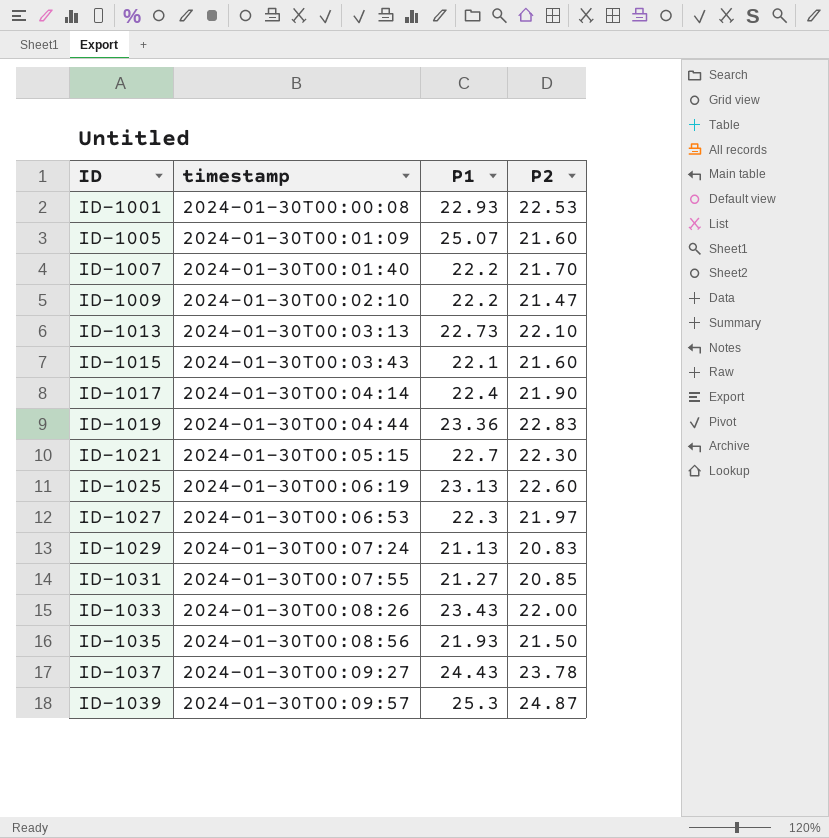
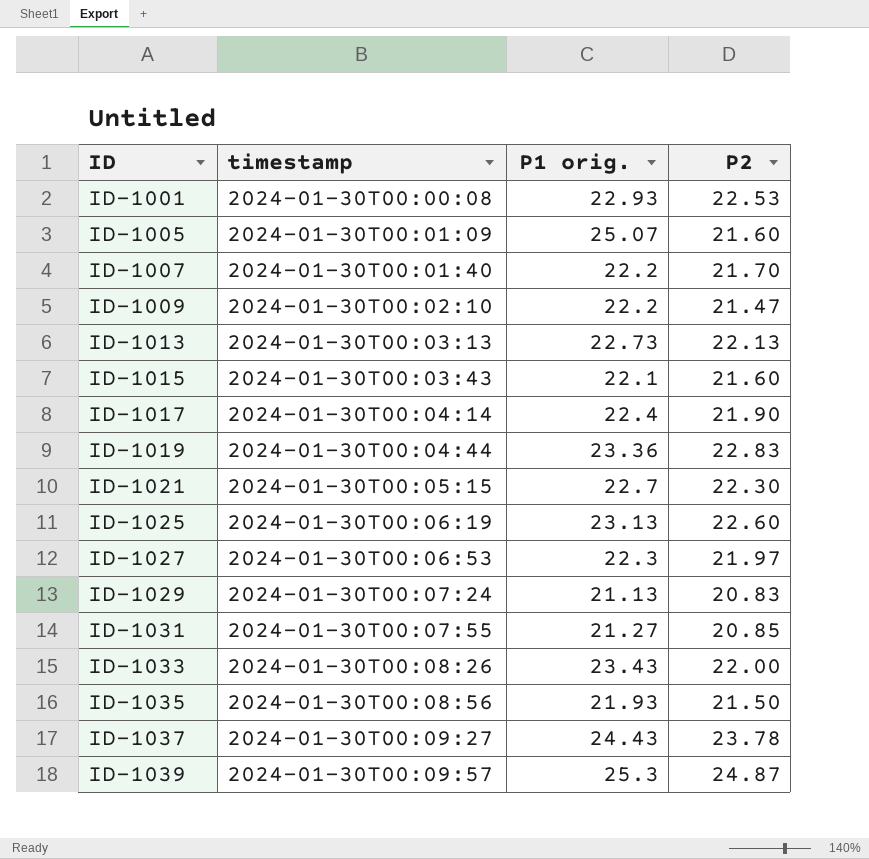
column name: P1 -> P1 orig.
ID-1013 | P2: 22.10 -> 22.13

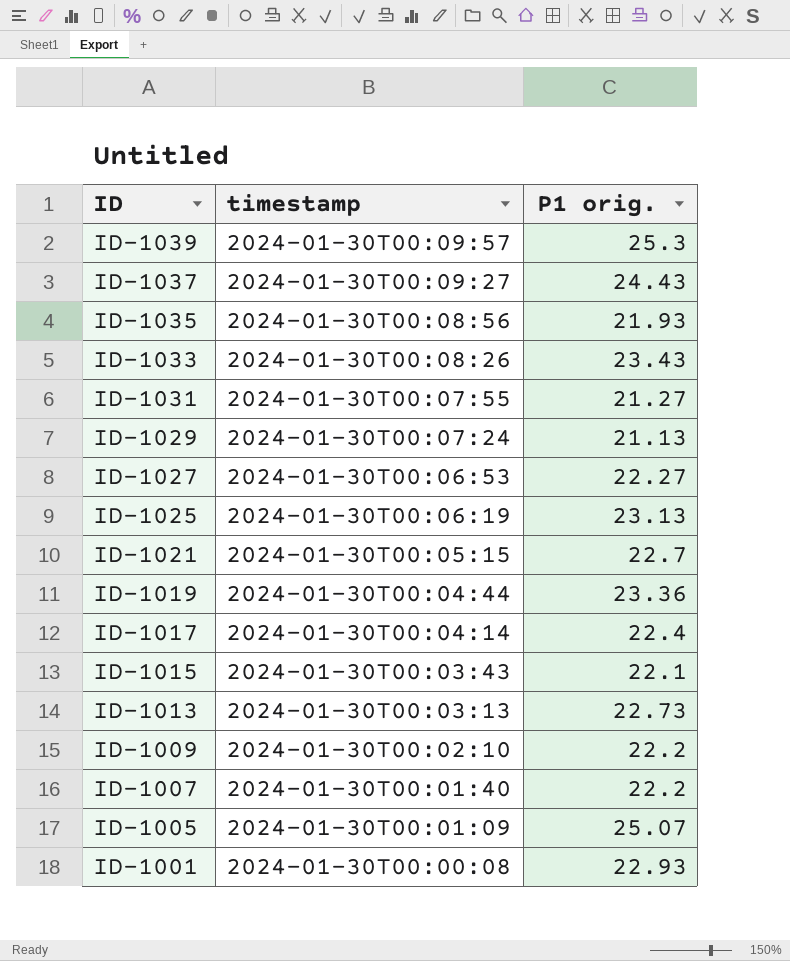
row order: ID ascending -> ID descending
column P2 | position: 4 -> none
ID-1027 | P1 orig.: 22.3 -> 22.27

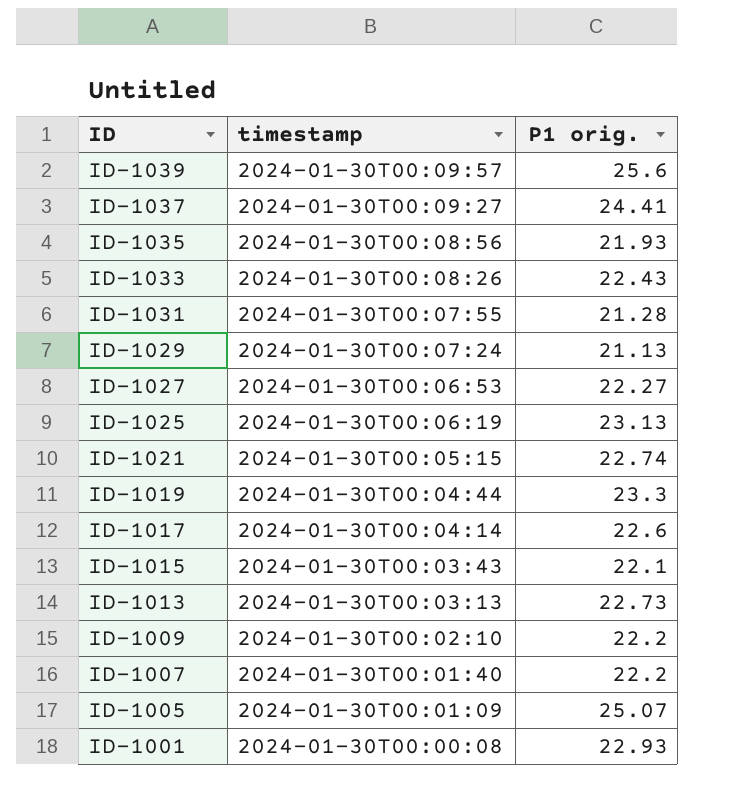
ID-1039 | P1 orig.: 25.3 -> 25.6
ID-1037 | P1 orig.: 24.43 -> 24.41
ID-1033 | P1 orig.: 23.43 -> 22.43
ID-1031 | P1 orig.: 21.27 -> 21.28
ID-1021 | P1 orig.: 22.7 -> 22.74
ID-1019 | P1 orig.: 23.36 -> 23.3
ID-1017 | P1 orig.: 22.4 -> 22.6

